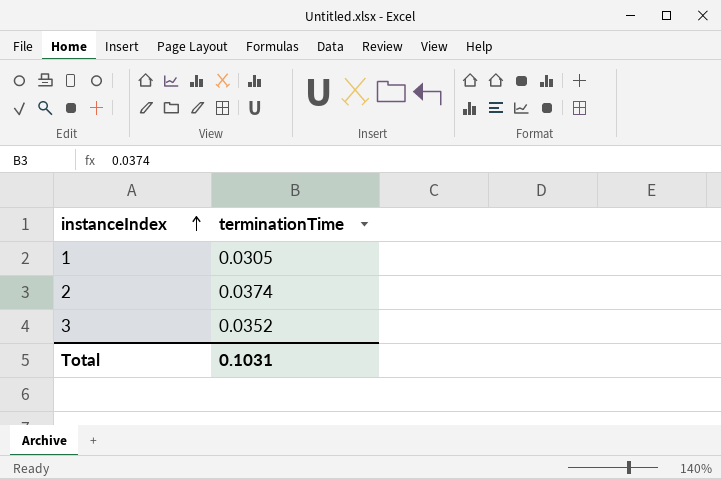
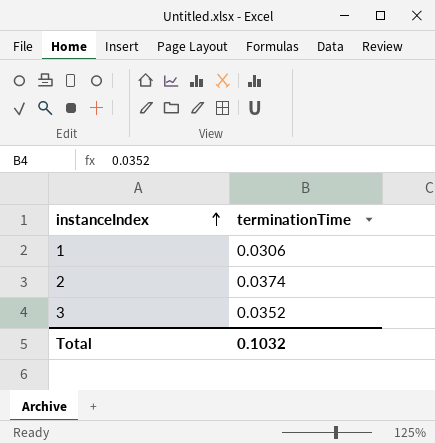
1 | terminationTime: 0.0305 -> 0.0306
Total | terminationTime: 0.1031 -> 0.1032

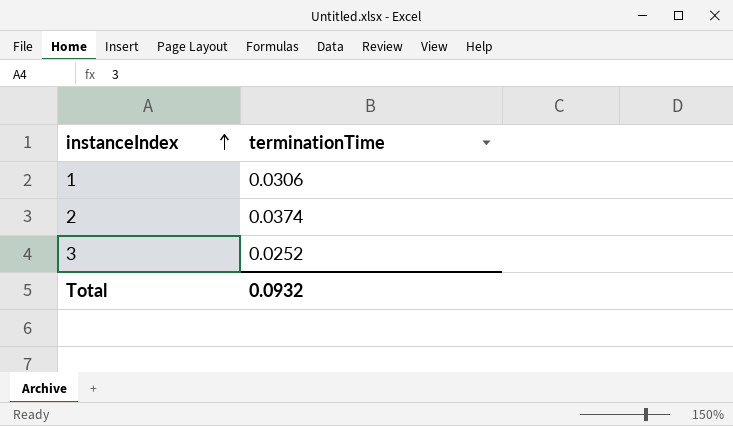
3 | terminationTime: 0.0352 -> 0.0252
Total | terminationTime: 0.1032 -> 0.0932

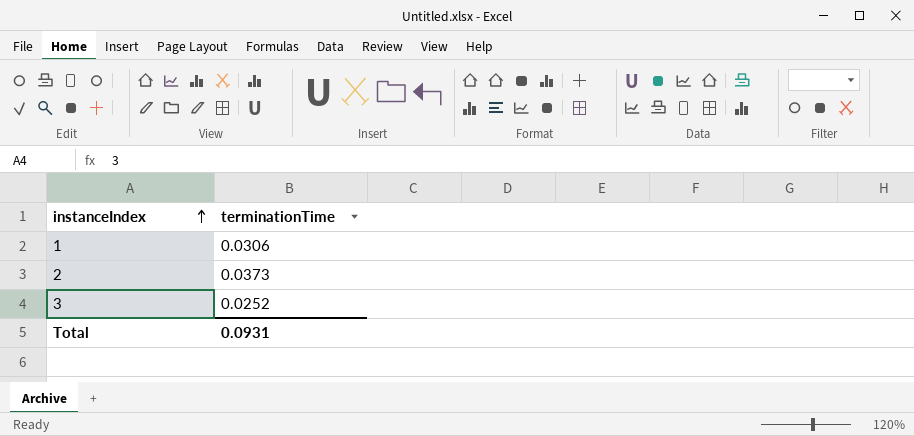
2 | terminationTime: 0.0374 -> 0.0373
Total | terminationTime: 0.0932 -> 0.0931

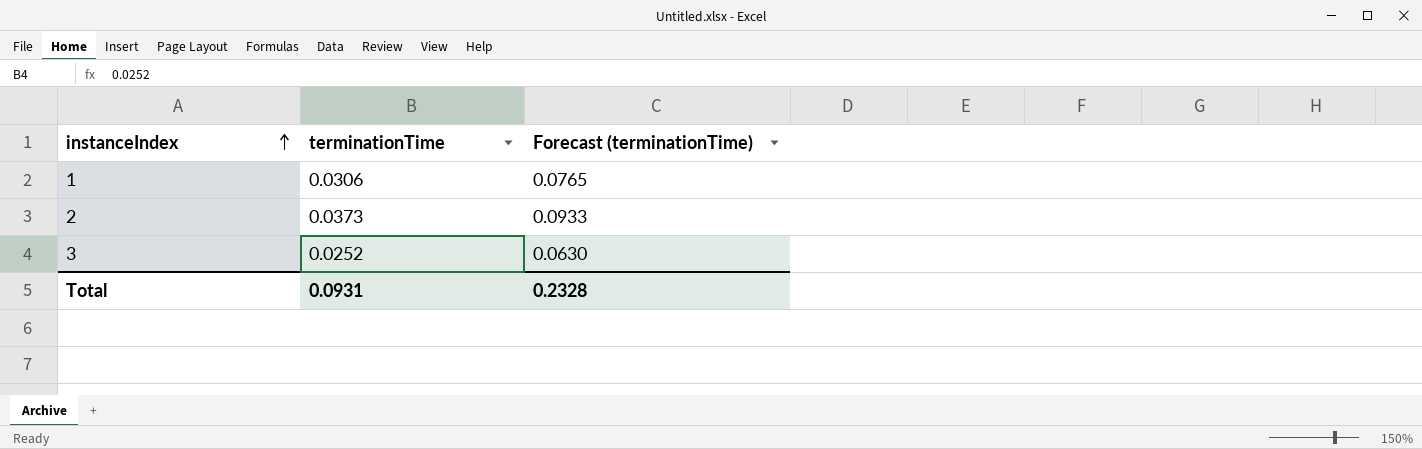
column Forecast (terminationTime) | formula: none -> [terminationTime] * 2.5

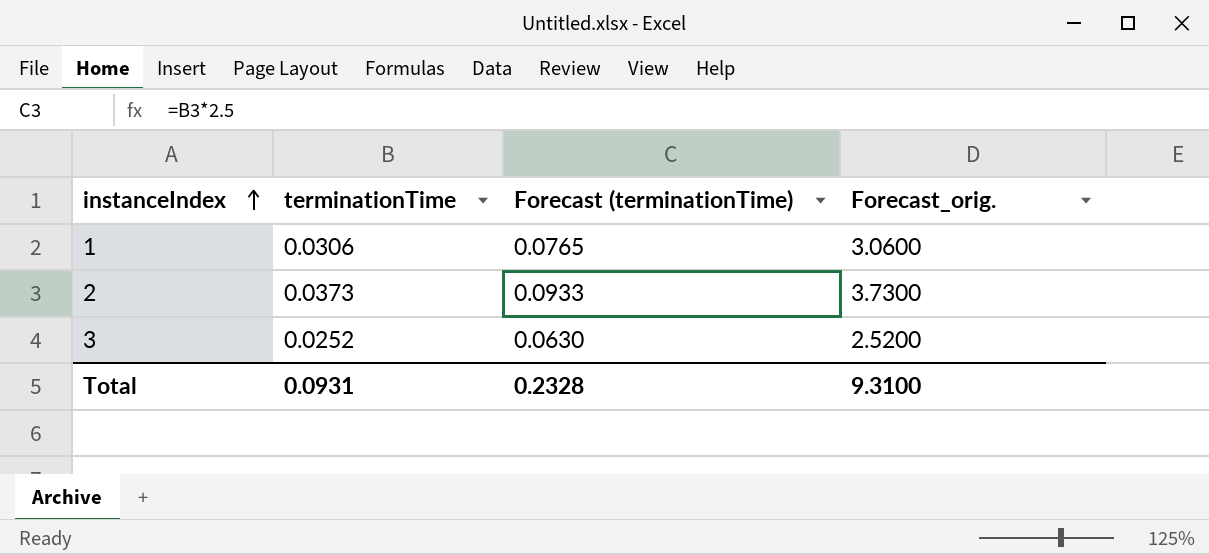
column Forecast_orig. | formula: none -> [terminationTime] * 100

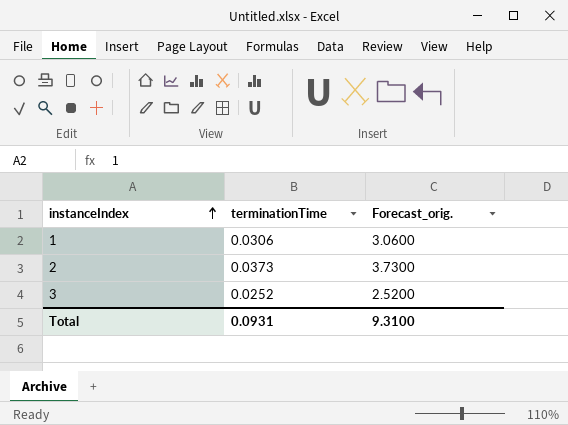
column Forecast (terminationTime) | formula: [terminationTime] * 2.5 -> none

